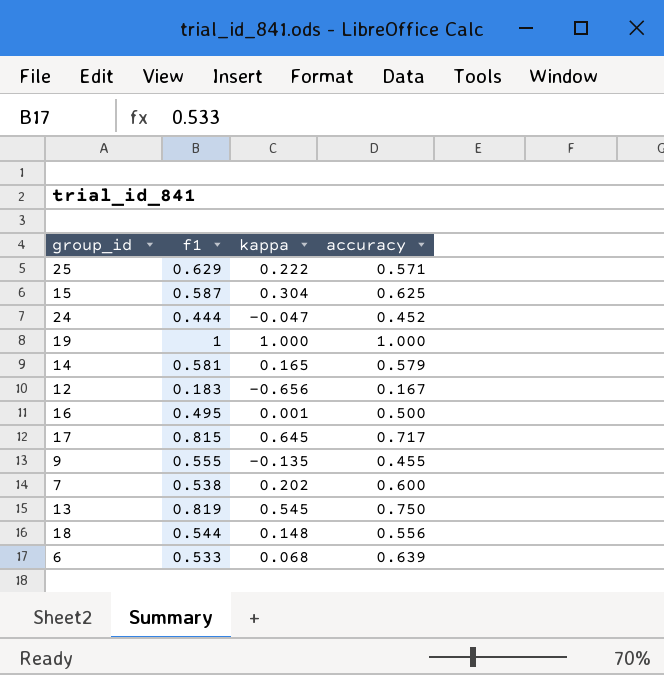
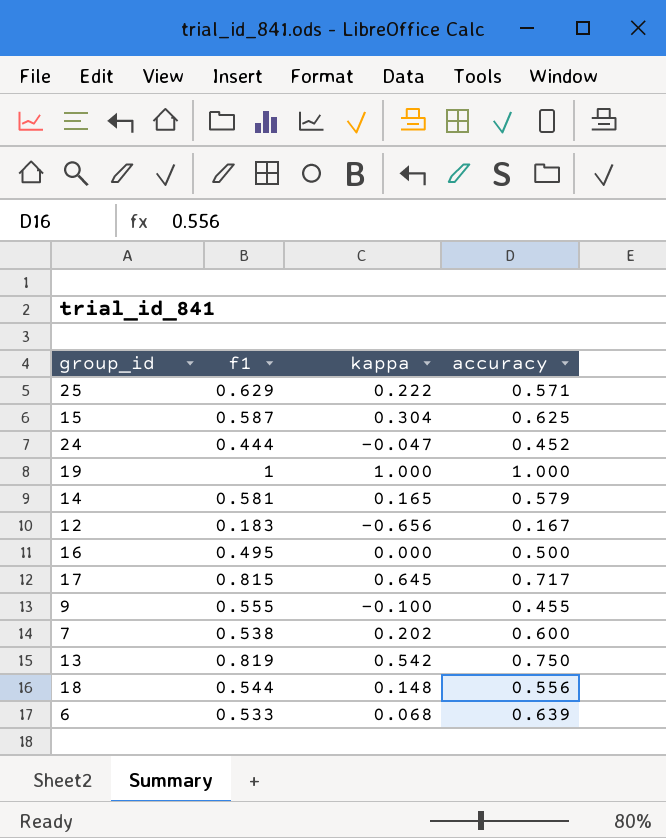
16 | kappa: 0.001 -> 0.000
9 | kappa: -0.135 -> -0.100
13 | kappa: 0.545 -> 0.542

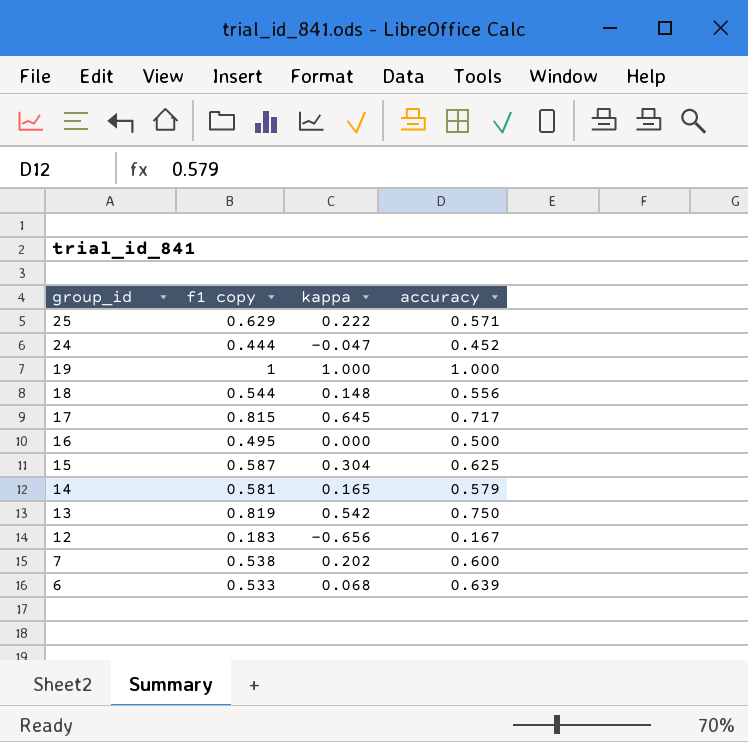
row order: none -> group_id descending
column name: f1 -> f1 copy
row 9: 0.555 | -0.100 | 0.455 -> none

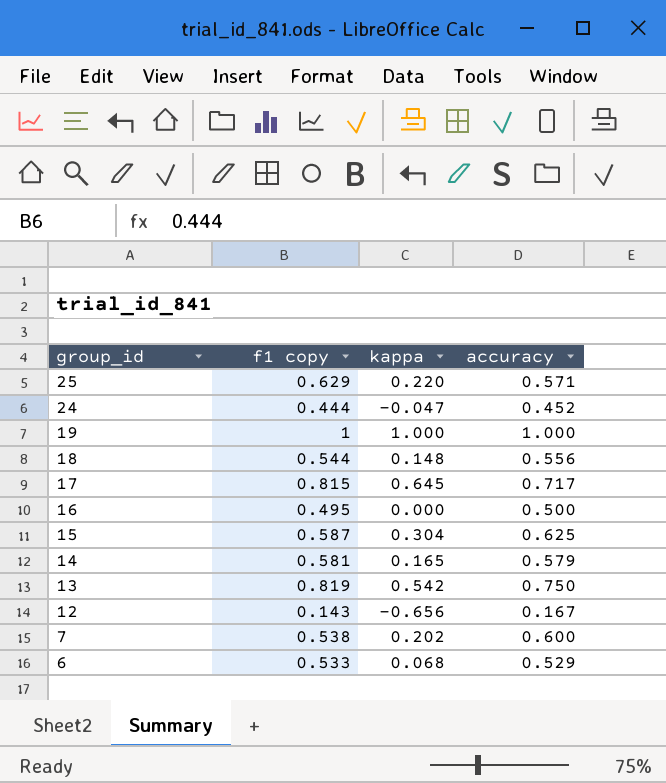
25 | kappa: 0.222 -> 0.220
12 | f1 copy: 0.183 -> 0.143
6 | accuracy: 0.639 -> 0.529

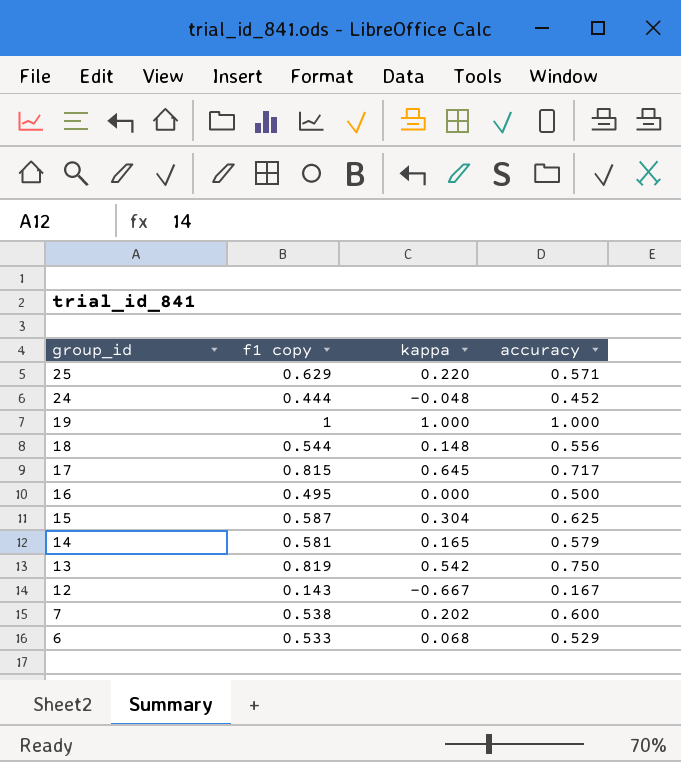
24 | kappa: -0.047 -> -0.048
12 | kappa: -0.656 -> -0.667

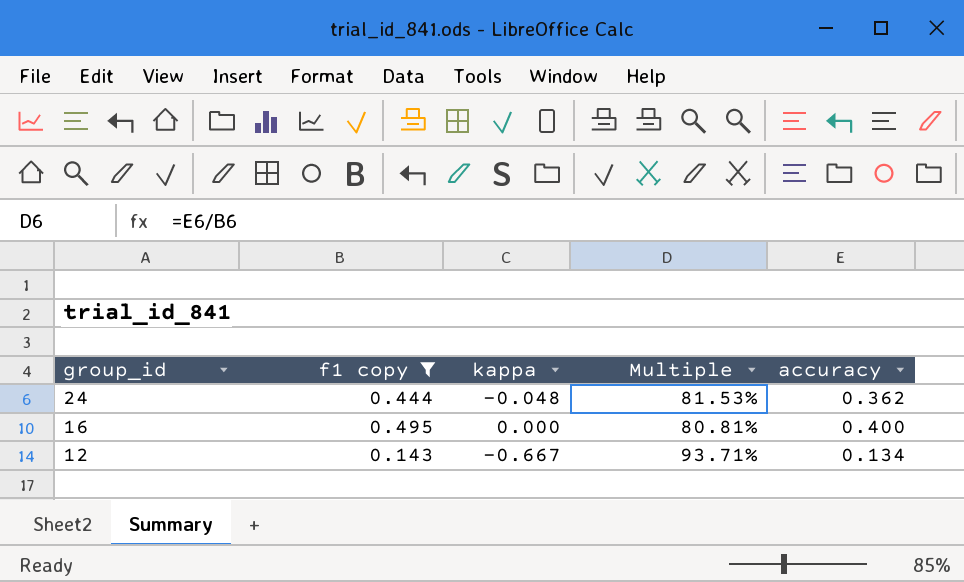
filter: none -> f1 copy <= 0.495
column Multiple | formula: none -> [accuracy] / [f1 copy]
24 | accuracy: 0.452 -> 0.362
16 | accuracy: 0.500 -> 0.400
12 | accuracy: 0.167 -> 0.134

